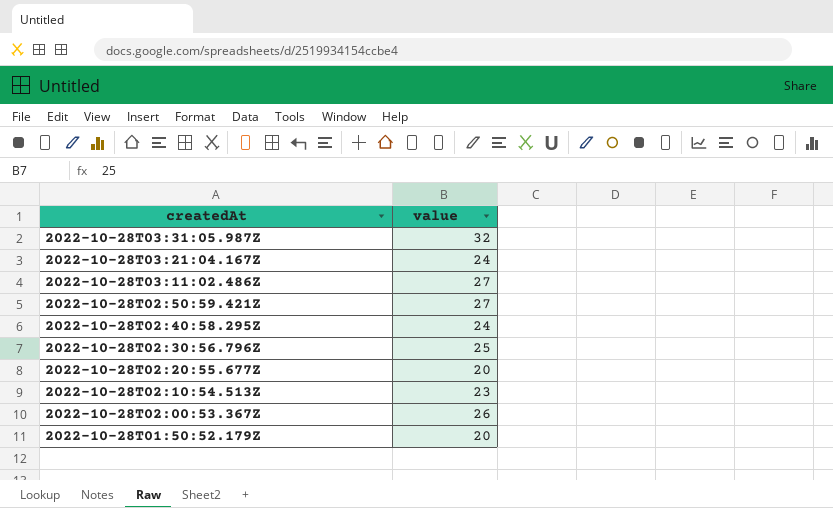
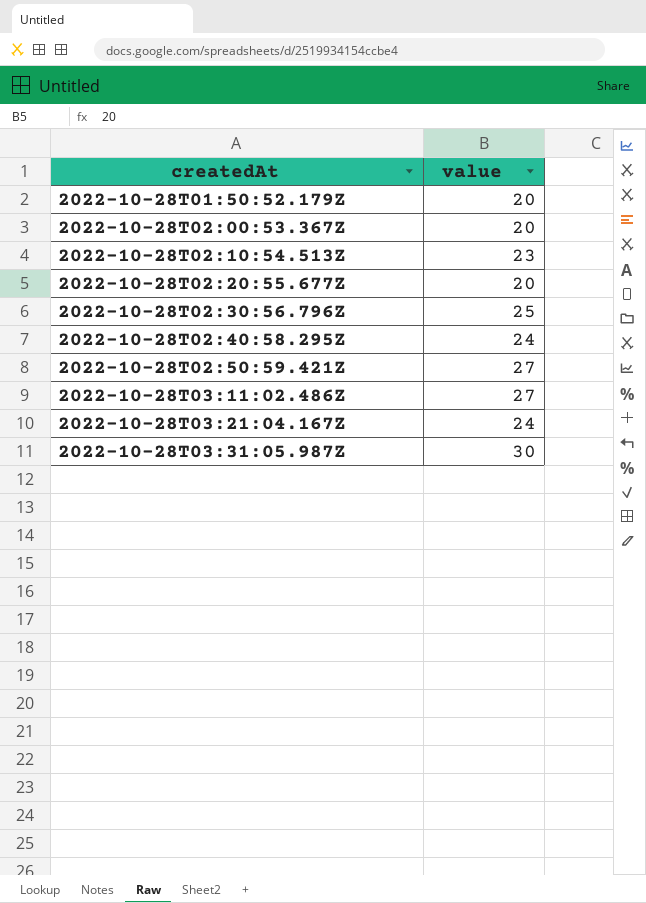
row order: createdAt descending -> createdAt ascending
2022-10-28T02:00:53.367Z | value: 26 -> 20
2022-10-28T03:31:05.987Z | value: 32 -> 30

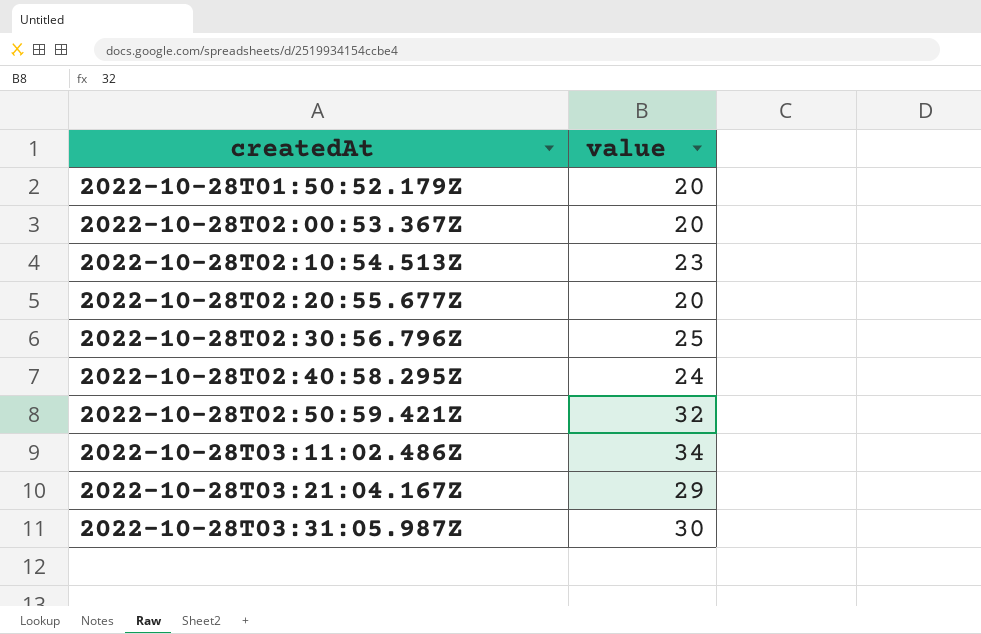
2022-10-28T02:50:59.421Z | value: 27 -> 32
2022-10-28T03:11:02.486Z | value: 27 -> 34
2022-10-28T03:21:04.167Z | value: 24 -> 29

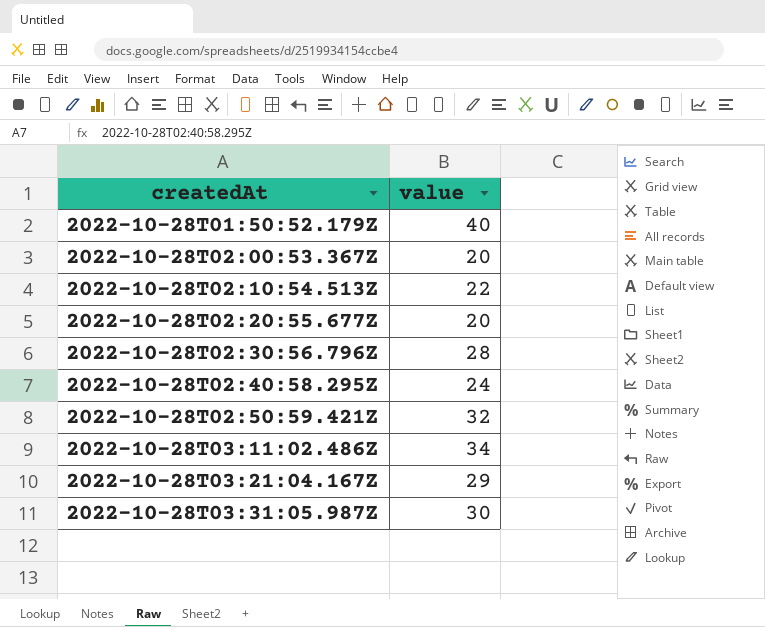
2022-10-28T01:50:52.179Z | value: 20 -> 40
2022-10-28T02:10:54.513Z | value: 23 -> 22
2022-10-28T02:30:56.796Z | value: 25 -> 28

